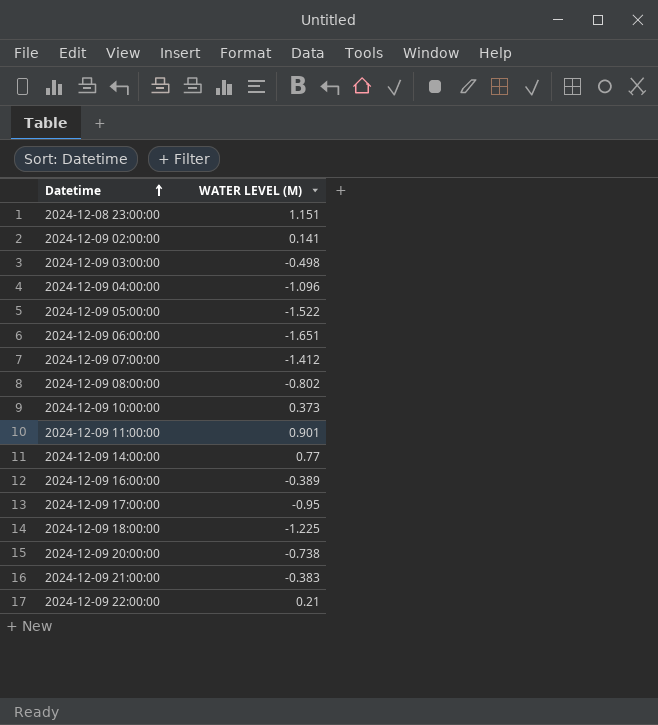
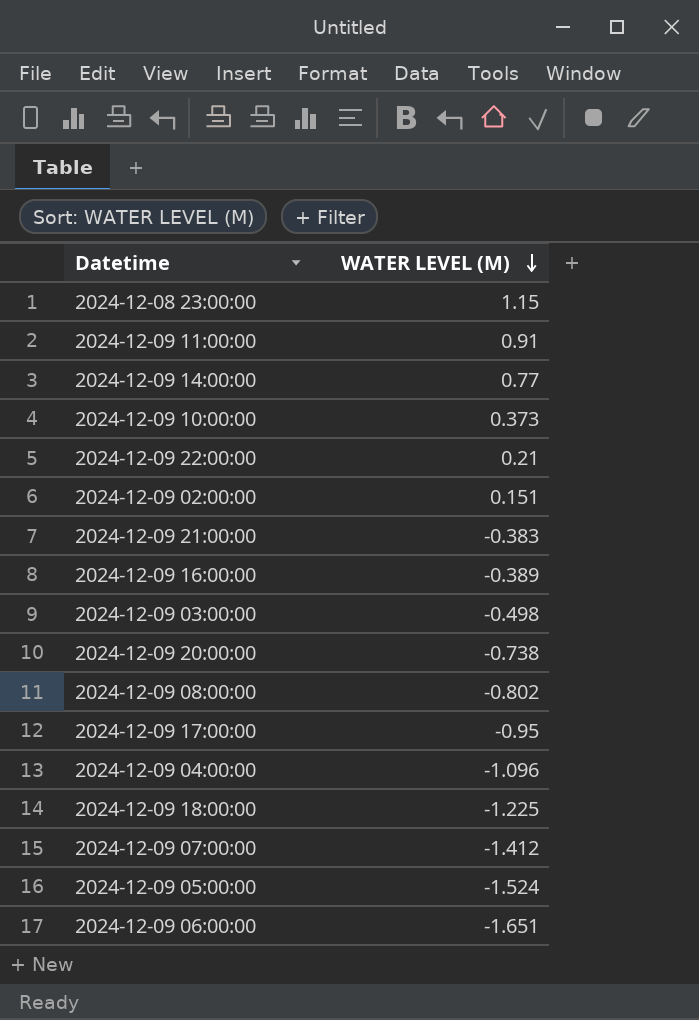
row order: Datetime ascending -> WATER LEVEL (M) descending
2024-12-08 23:00:00 | WATER LEVEL (M): 1.151 -> 1.15
2024-12-09 11:00:00 | WATER LEVEL (M): 0.901 -> 0.91
2024-12-09 02:00:00 | WATER LEVEL (M): 0.141 -> 0.151
2024-12-09 05:00:00 | WATER LEVEL (M): -1.522 -> -1.524

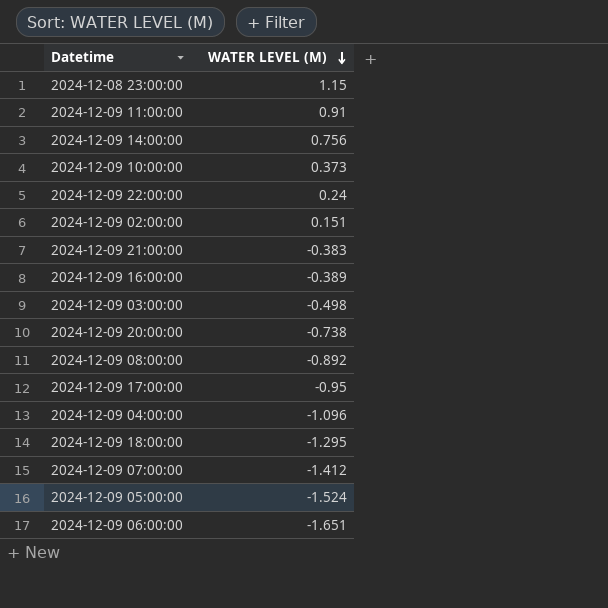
2024-12-09 14:00:00 | WATER LEVEL (M): 0.77 -> 0.756
2024-12-09 22:00:00 | WATER LEVEL (M): 0.21 -> 0.24
2024-12-09 08:00:00 | WATER LEVEL (M): -0.802 -> -0.892
2024-12-09 18:00:00 | WATER LEVEL (M): -1.225 -> -1.295

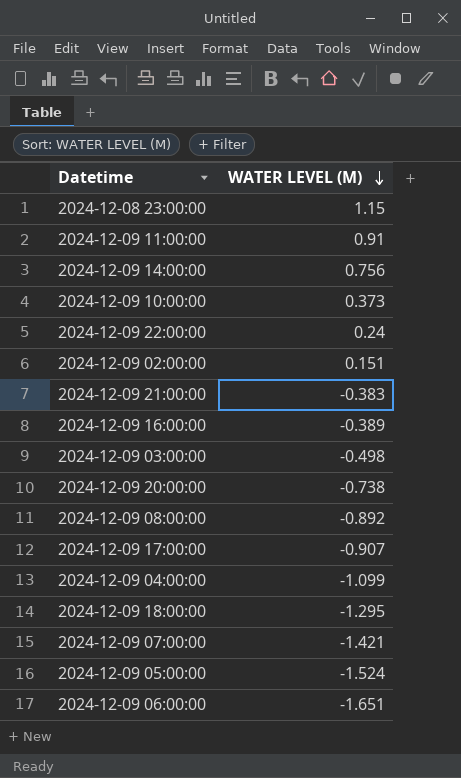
2024-12-09 17:00:00 | WATER LEVEL (M): -0.95 -> -0.907
2024-12-09 04:00:00 | WATER LEVEL (M): -1.096 -> -1.099
2024-12-09 07:00:00 | WATER LEVEL (M): -1.412 -> -1.421

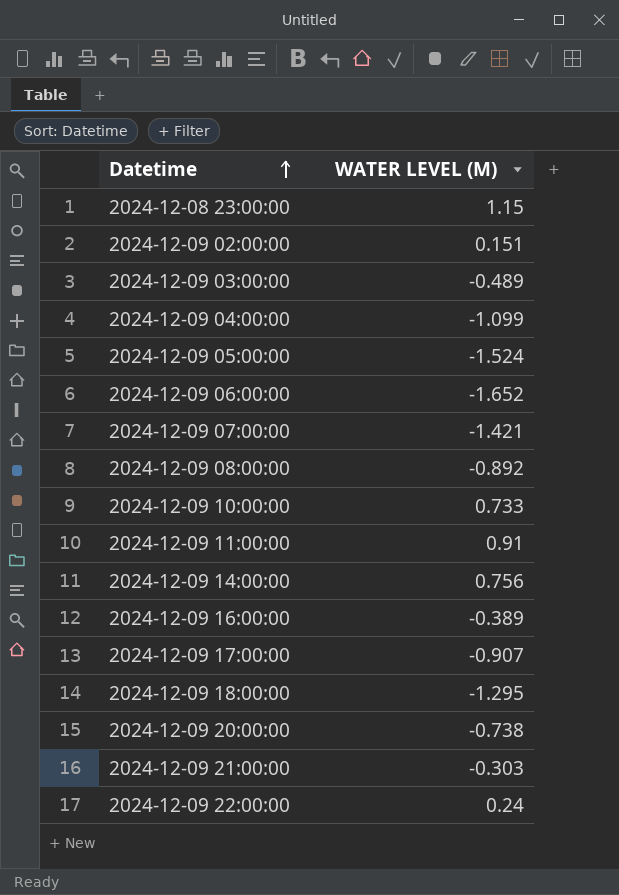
row order: WATER LEVEL (M) descending -> Datetime ascending
2024-12-09 03:00:00 | WATER LEVEL (M): -0.498 -> -0.489
2024-12-09 06:00:00 | WATER LEVEL (M): -1.651 -> -1.652
2024-12-09 10:00:00 | WATER LEVEL (M): 0.373 -> 0.733
2024-12-09 21:00:00 | WATER LEVEL (M): -0.383 -> -0.303

